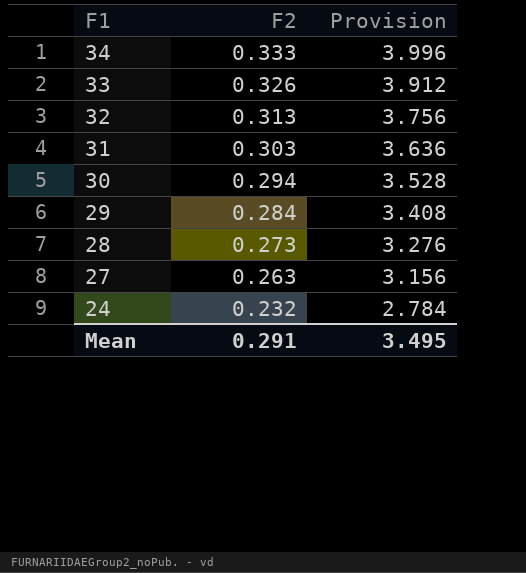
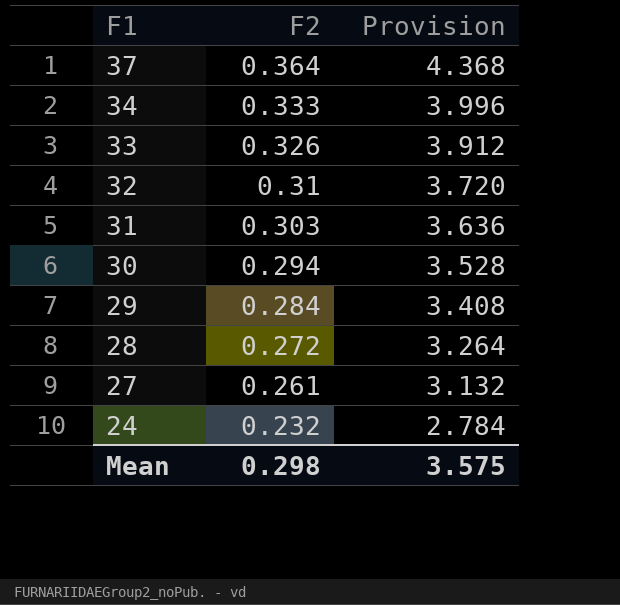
row 37: none -> 0.364 | 4.368
32 | F2: 0.313 -> 0.31
32 | Provision: 3.756 -> 3.720
28 | F2: 0.273 -> 0.272
28 | Provision: 3.276 -> 3.264
27 | F2: 0.263 -> 0.261
27 | Provision: 3.156 -> 3.132
Mean | F2: 0.291 -> 0.298
Mean | Provision: 3.495 -> 3.575

